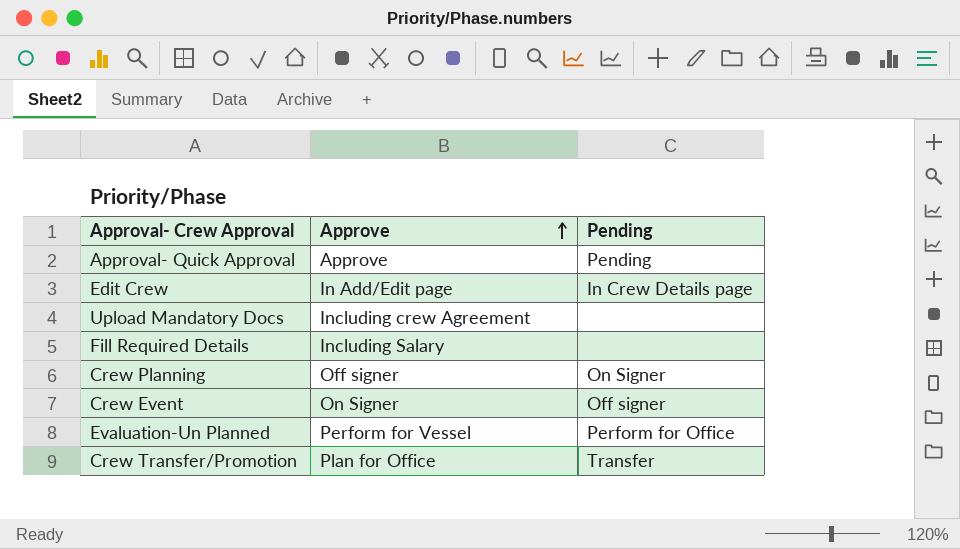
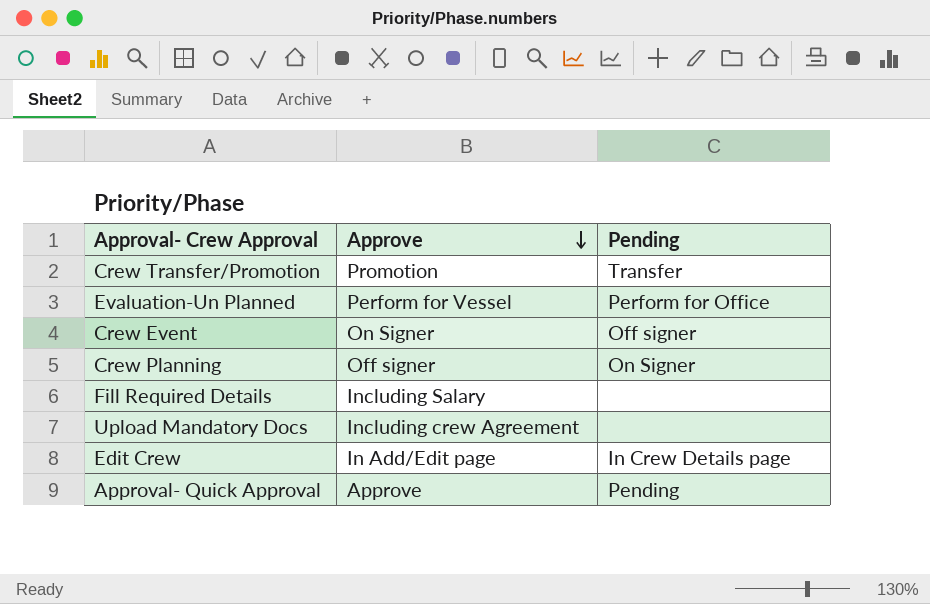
row order: Approve ascending -> Approve descending
Crew Transfer/Promotion | Approve: Plan for Office -> Promotion

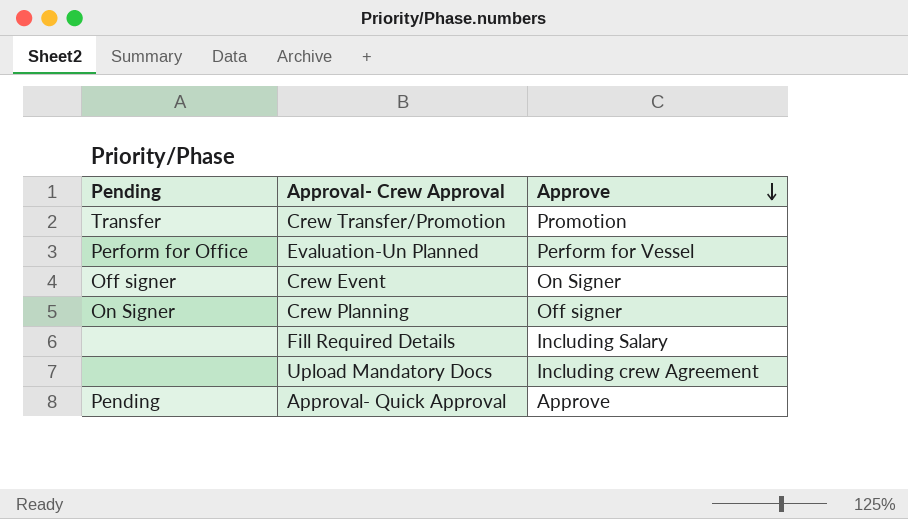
column Pending | position: 3 -> 1
row Edit Crew: In Add/Edit page | In Crew Details page -> none

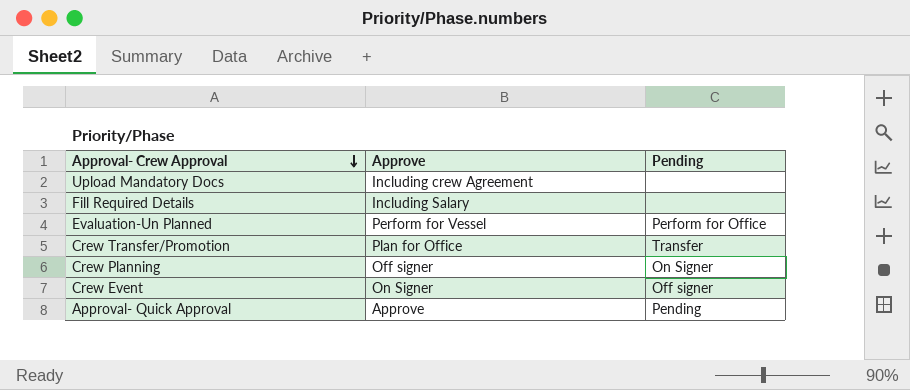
row order: Approve descending -> Approval- Crew Approval descending
column Pending | position: 1 -> 3
Crew Transfer/Promotion | Approve: Promotion -> Plan for Office

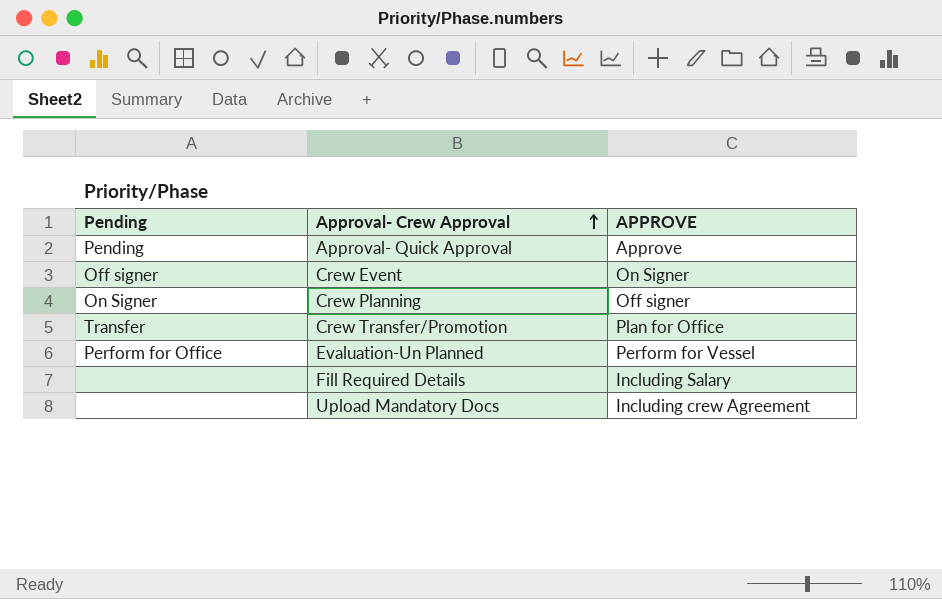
row order: Approval- Crew Approval descending -> Approval- Crew Approval ascending
column Pending | position: 3 -> 1
column name: Approve -> APPROVE

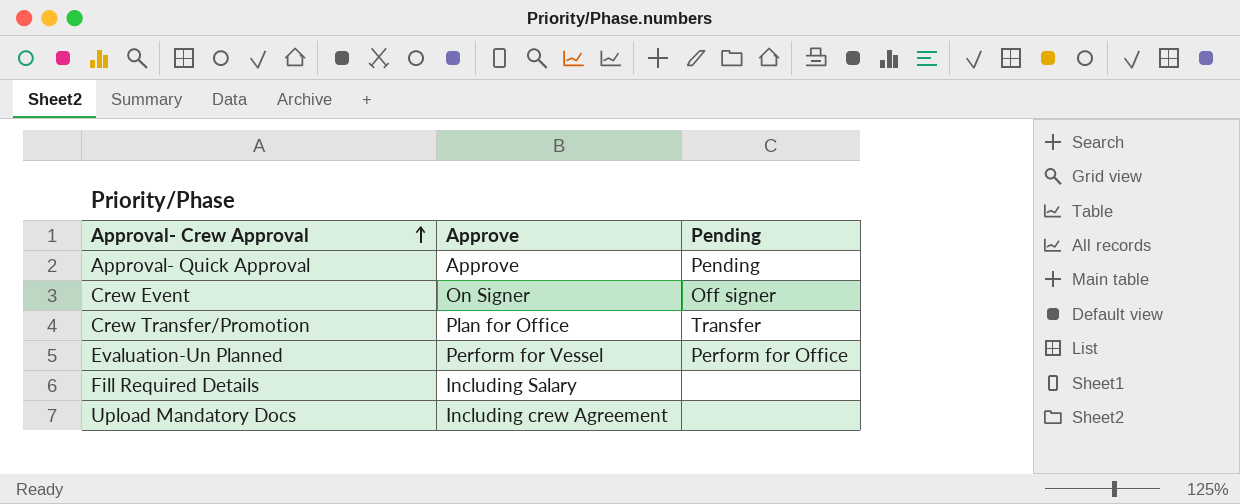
column name: APPROVE -> Approve
column Pending | position: 1 -> 3
row Crew Planning: On Signer | Off signer -> none

